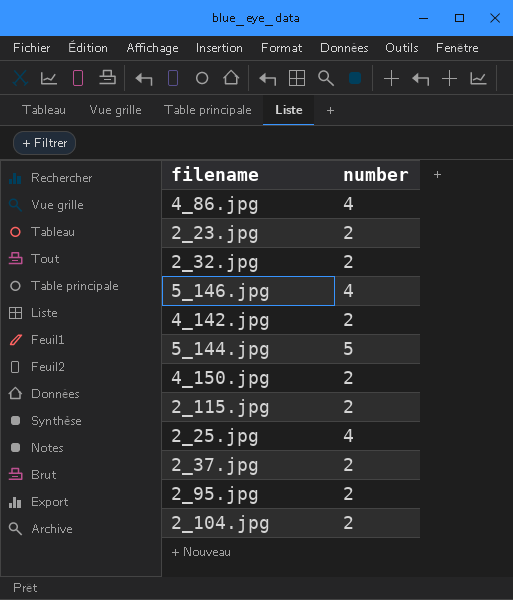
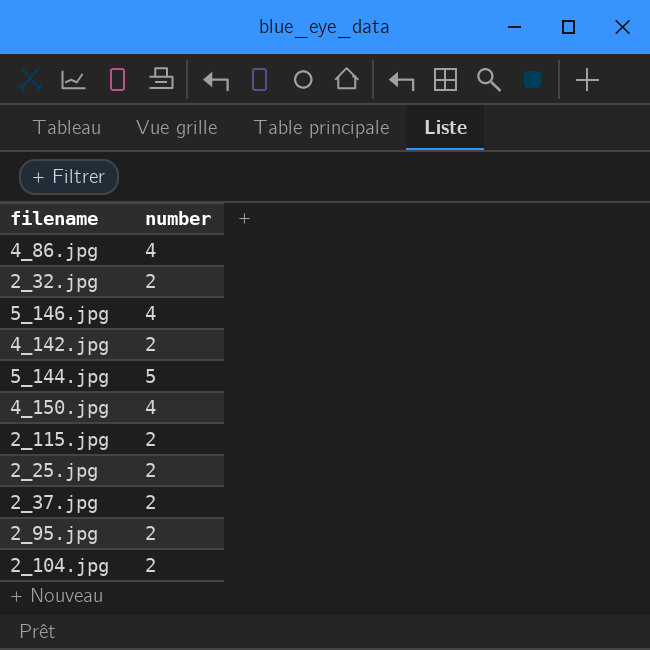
row 2_23.jpg: 2 -> none
4_150.jpg | number: 2 -> 4
2_25.jpg | number: 4 -> 2

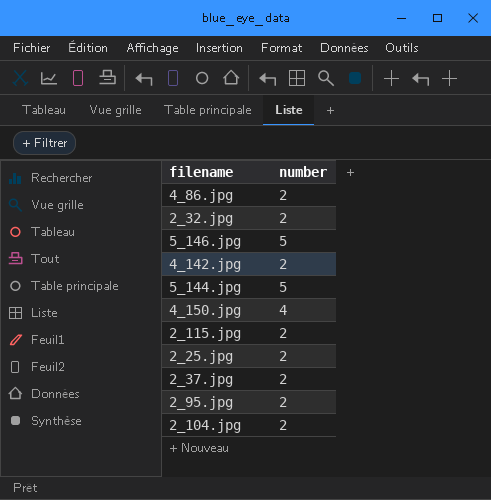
4_86.jpg | number: 4 -> 2
5_146.jpg | number: 4 -> 5

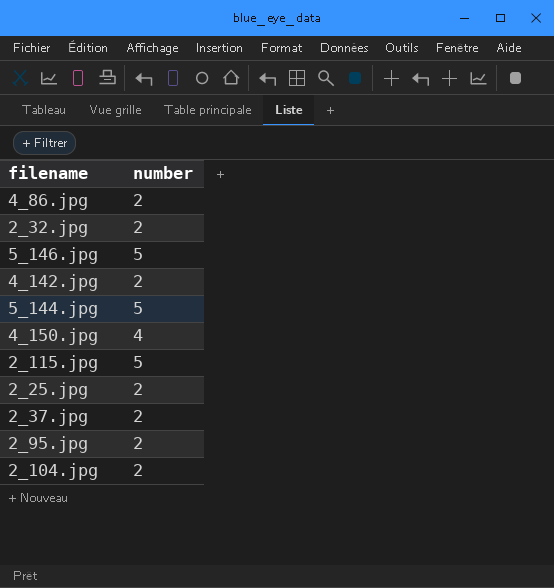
2_115.jpg | number: 2 -> 5

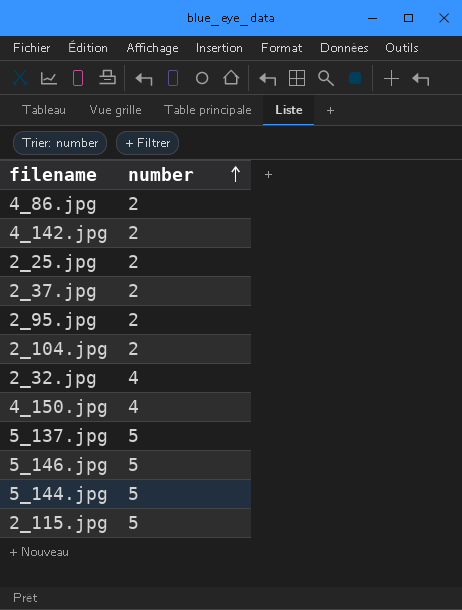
row order: none -> number ascending
2_32.jpg | number: 2 -> 4
row 5_137.jpg: none -> 5

